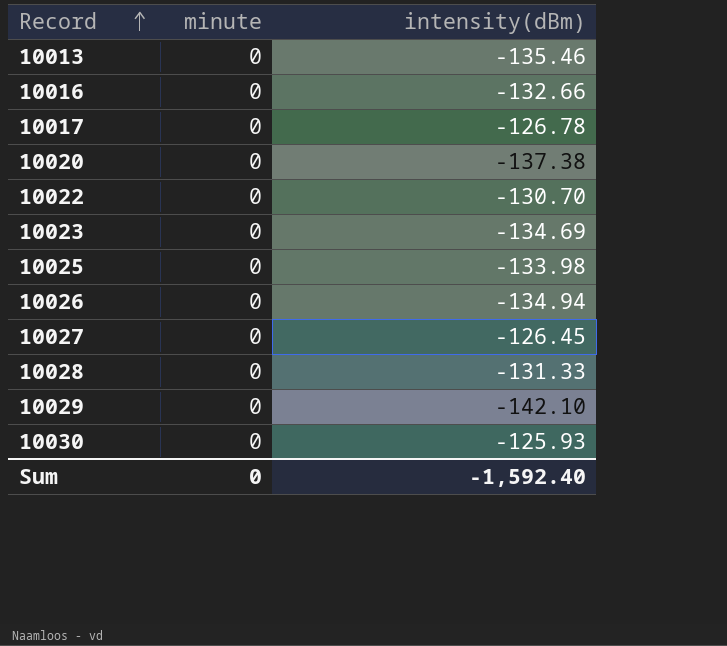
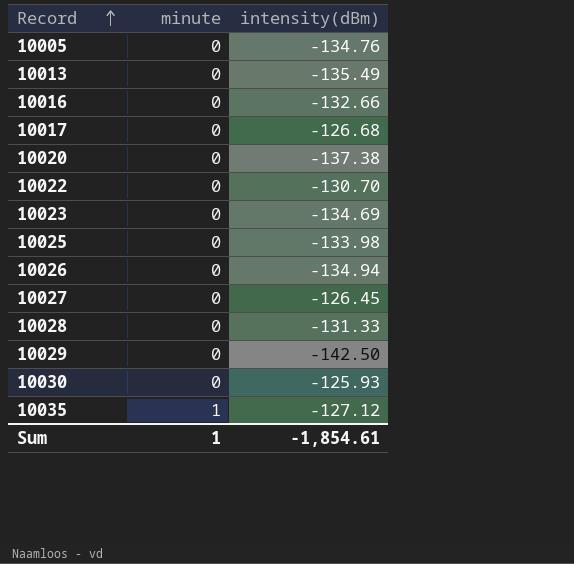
row 10005: none -> 0 | -134.76
10013 | intensity(dBm): -135.46 -> -135.49
10017 | intensity(dBm): -126.78 -> -126.68
10029 | intensity(dBm): -142.10 -> -142.50
row 10035: none -> 1 | -127.12
Sum | minute: 0 -> 1
Sum | intensity(dBm): -1,592.40 -> -1,854.61

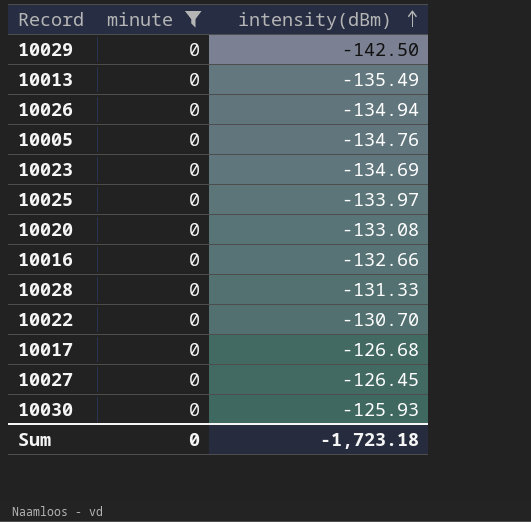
filter: none -> minute = 0
row order: Record ascending -> intensity(dBm) ascending
10025 | intensity(dBm): -133.98 -> -133.97
10020 | intensity(dBm): -137.38 -> -133.08
Sum | minute: 1 -> 0
Sum | intensity(dBm): -1,854.61 -> -1,723.18

